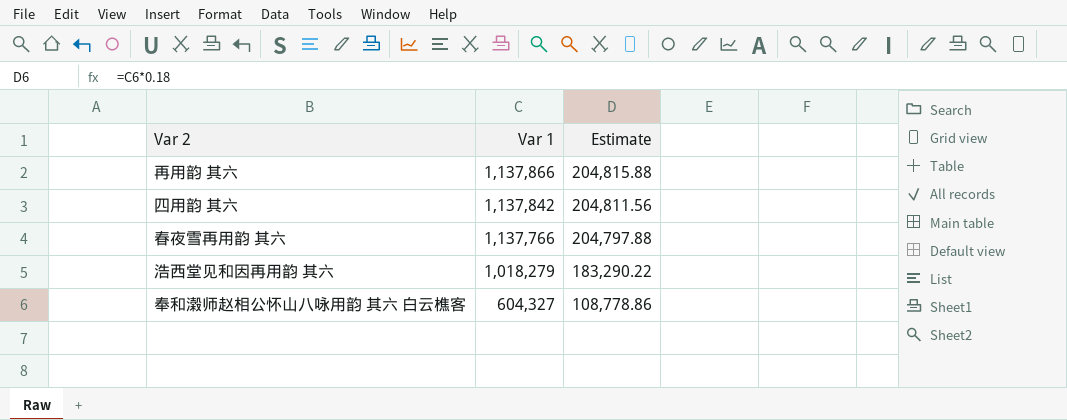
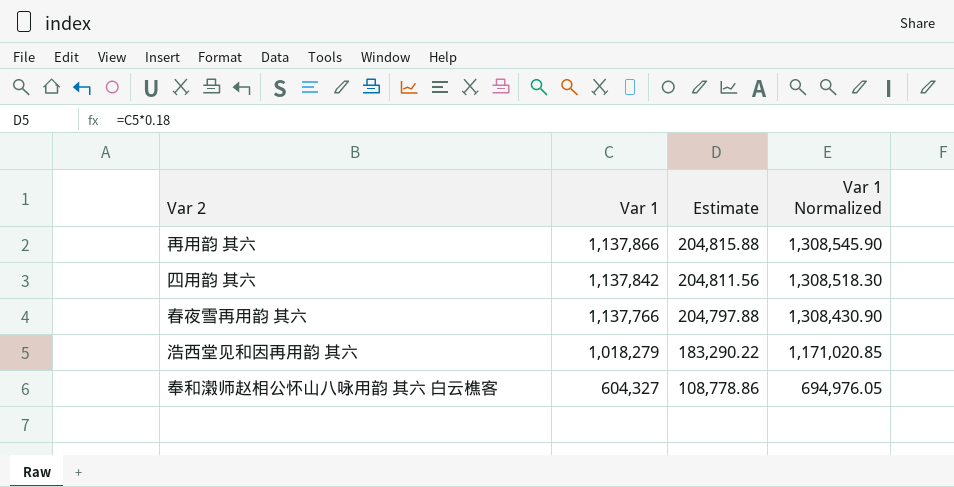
column Var 1 Normalized | formula: none -> [Var 1] * 1.15

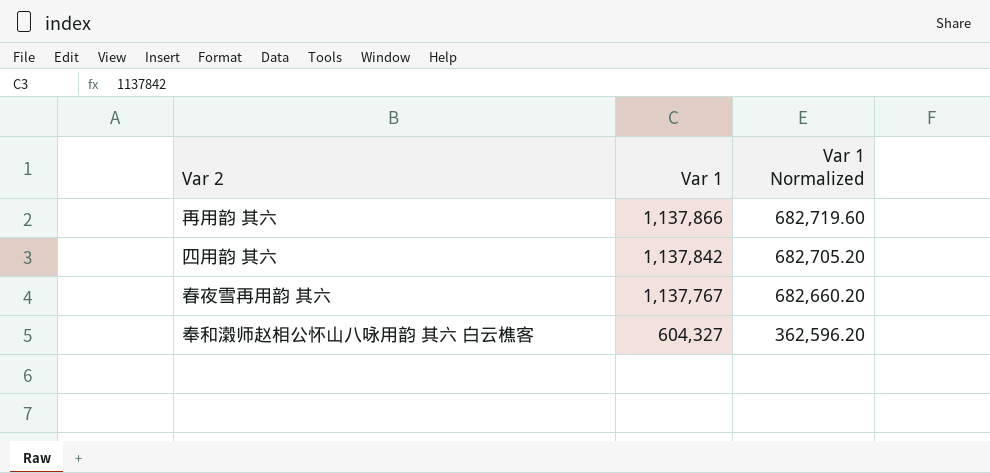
column Estimate | formula: [Var 1] * 0.18 -> none
column Var 1 Normalized | formula: [Var 1] * 1.15 -> [Var 1] * 0.6
row 浩西堂见和因再用韵 其六: 1,018,279 | 183,290.22 | 1,171,020.85 -> none
春夜雪再用韵 其六 | Var 1: 1,137,766 -> 1,137,767

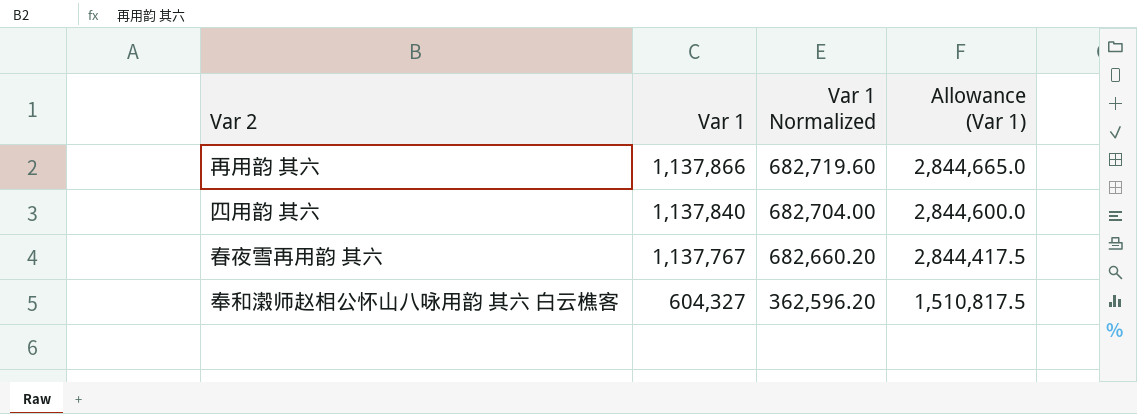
column Allowance (Var 1) | formula: none -> [Var 1] * 2.5
四用韵 其六 | Var 1: 1,137,842 -> 1,137,840
四用韵 其六 | Var 1 Normalized: 682,705.20 -> 682,704.00

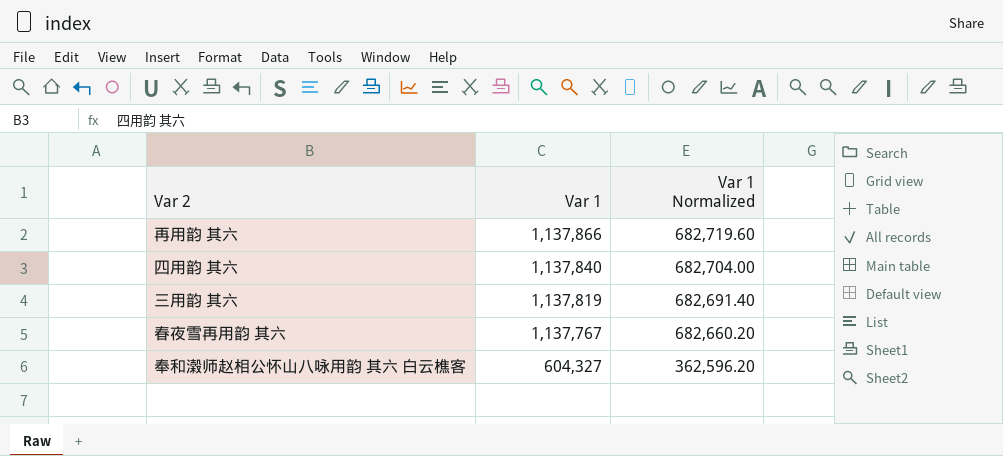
column Allowance (Var 1) | formula: [Var 1] * 2.5 -> none
row 三用韵 其六: none -> 1,137,819 | 682,691.40

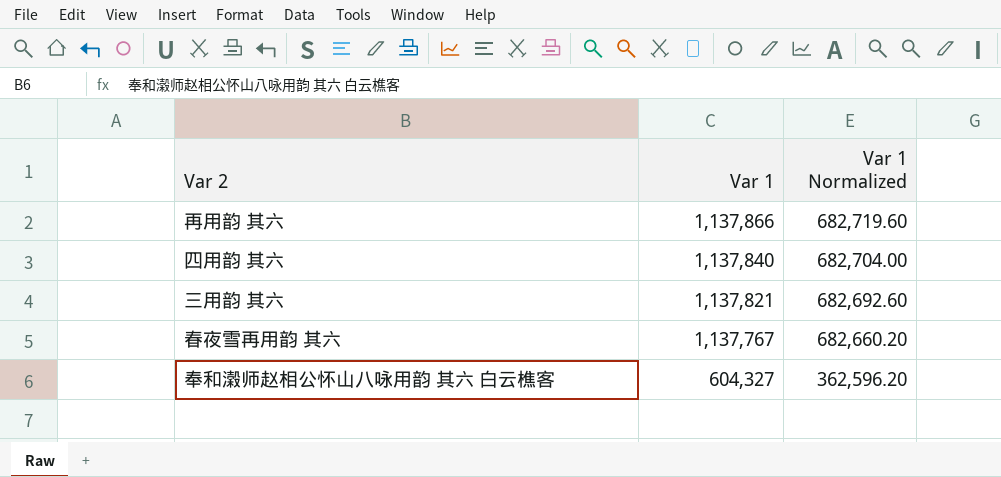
三用韵 其六 | Var 1: 1,137,819 -> 1,137,821
三用韵 其六 | Var 1 Normalized: 682,691.40 -> 682,692.60

